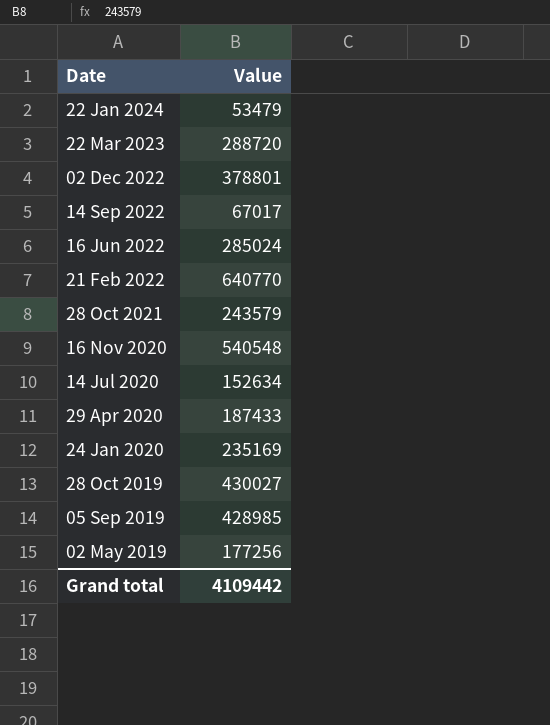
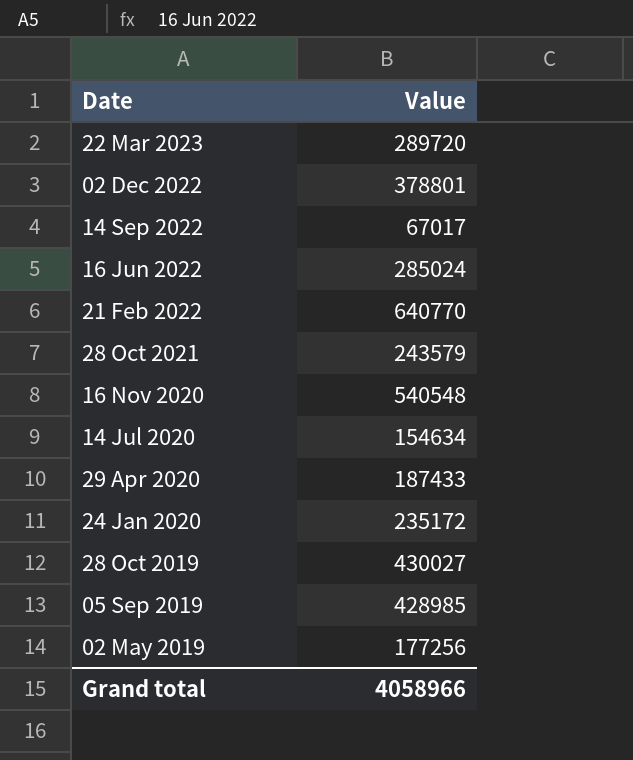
row 22 Jan 2024: 53479 -> none
22 Mar 2023 | Value: 288720 -> 289720
14 Jul 2020 | Value: 152634 -> 154634
24 Jan 2020 | Value: 235169 -> 235172
Grand total | Value: 4109442 -> 4058966

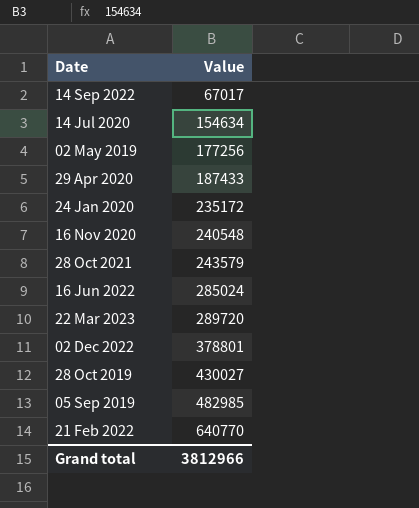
row order: Date descending -> Value ascending
16 Nov 2020 | Value: 540548 -> 240548
05 Sep 2019 | Value: 428985 -> 482985
Grand total | Value: 4058966 -> 3812966

